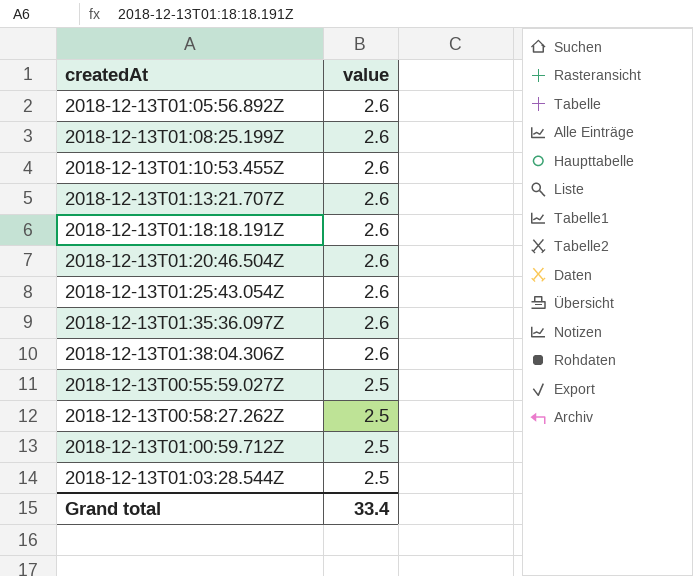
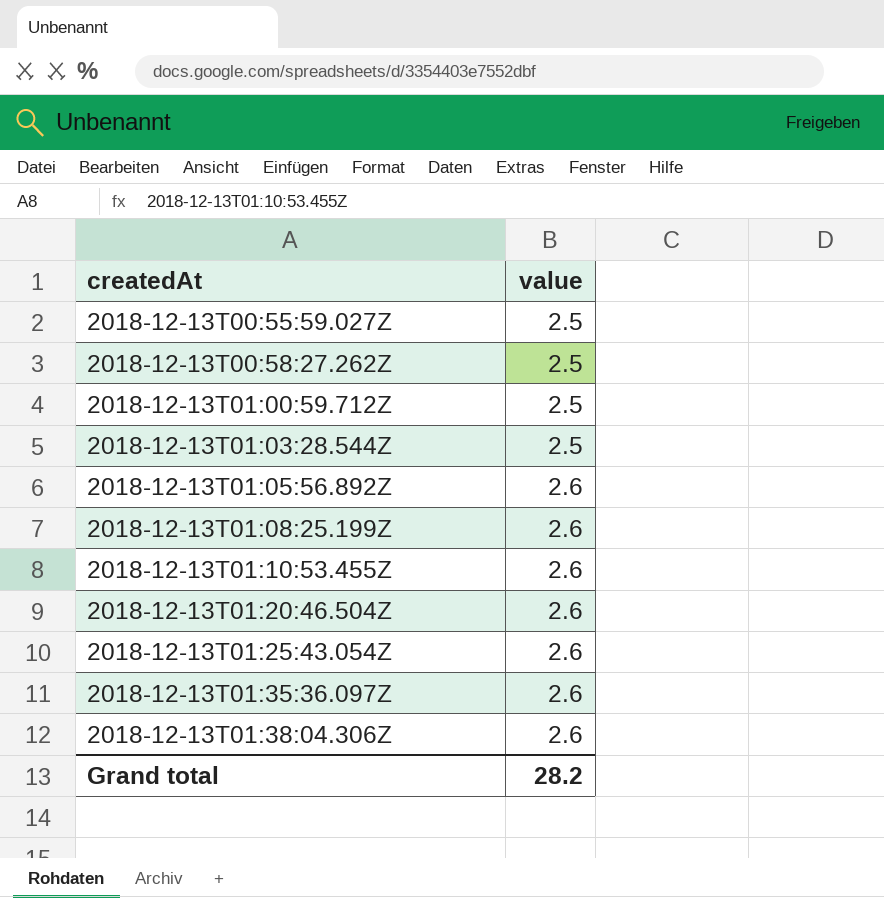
row order: value descending -> createdAt ascending
row 2018-12-13T01:13:21.707Z: 2.6 -> none
row 2018-12-13T01:18:18.191Z: 2.6 -> none
Grand total | value: 33.4 -> 28.2

